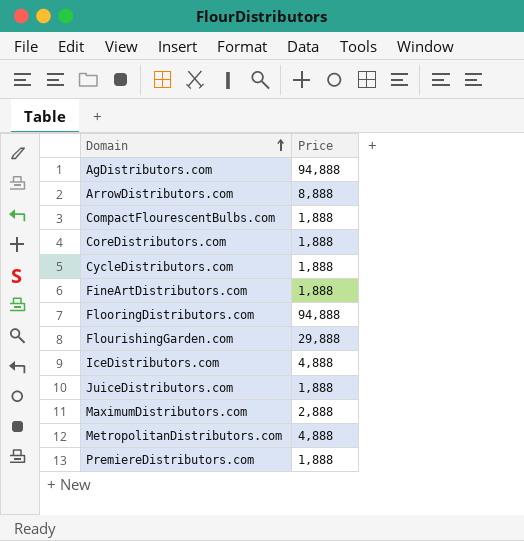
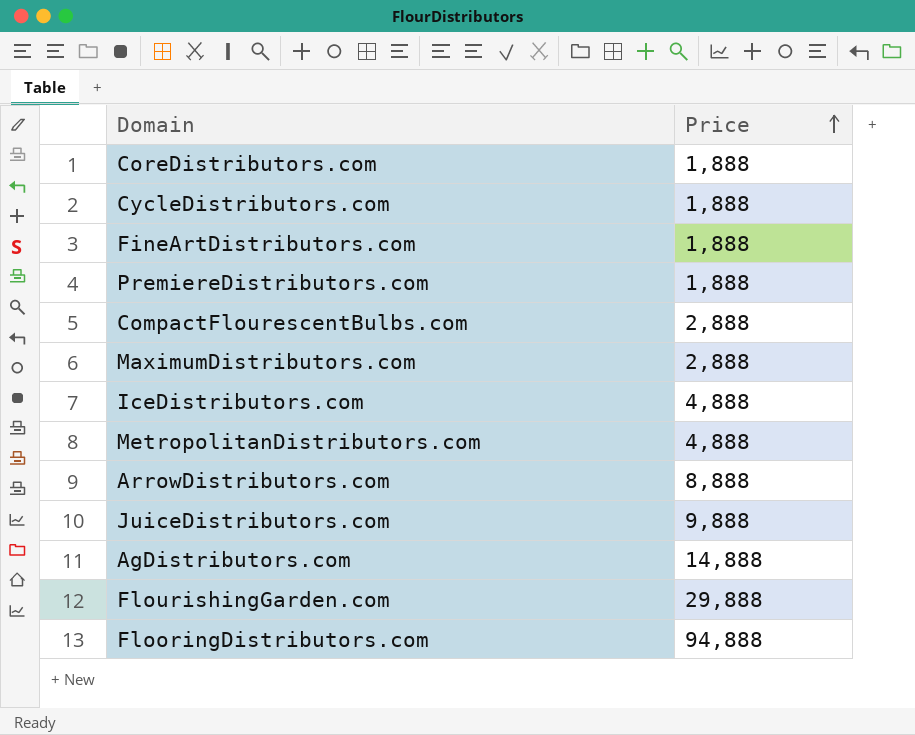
row order: Domain ascending -> Price ascending
CompactFlourescentBulbs.com | Price: 1,888 -> 2,888
JuiceDistributors.com | Price: 1,888 -> 9,888
AgDistributors.com | Price: 94,888 -> 14,888

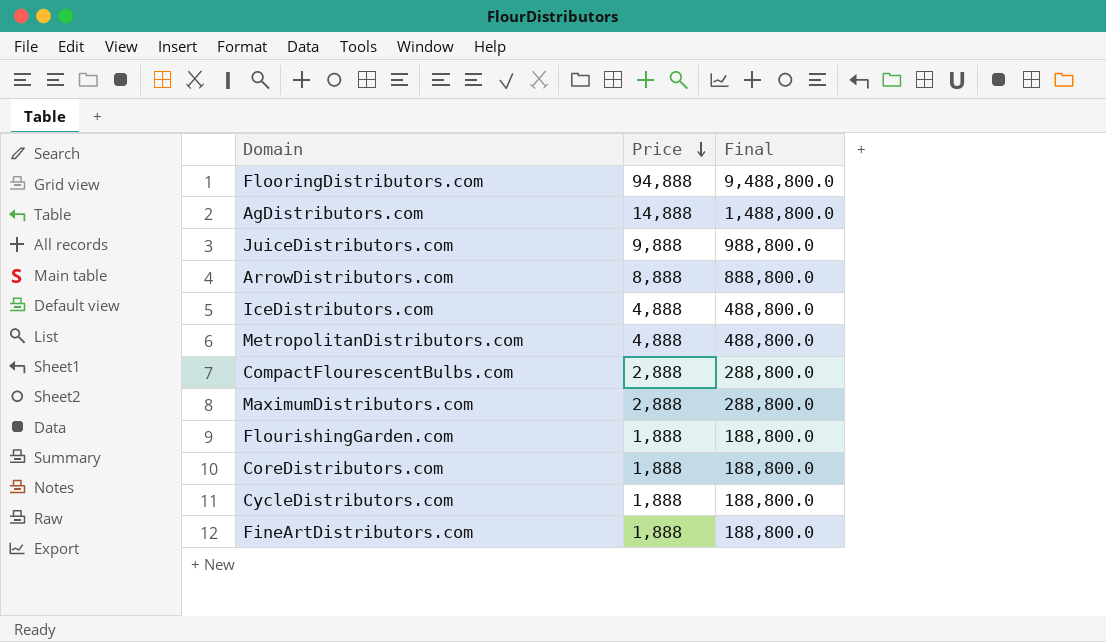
row order: Price ascending -> Price descending
column Final | formula: none -> [Price] * 100
row PremiereDistributors.com: 1,888 -> none
FlourishingGarden.com | Price: 29,888 -> 1,888

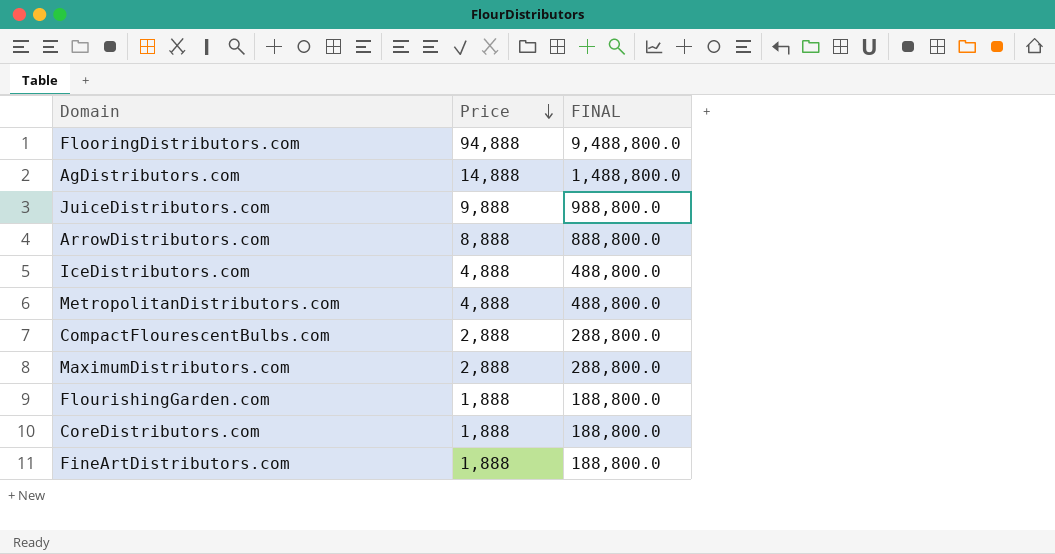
column name: Final -> FINAL
row CycleDistributors.com: 1,888 | 188,800.0 -> none

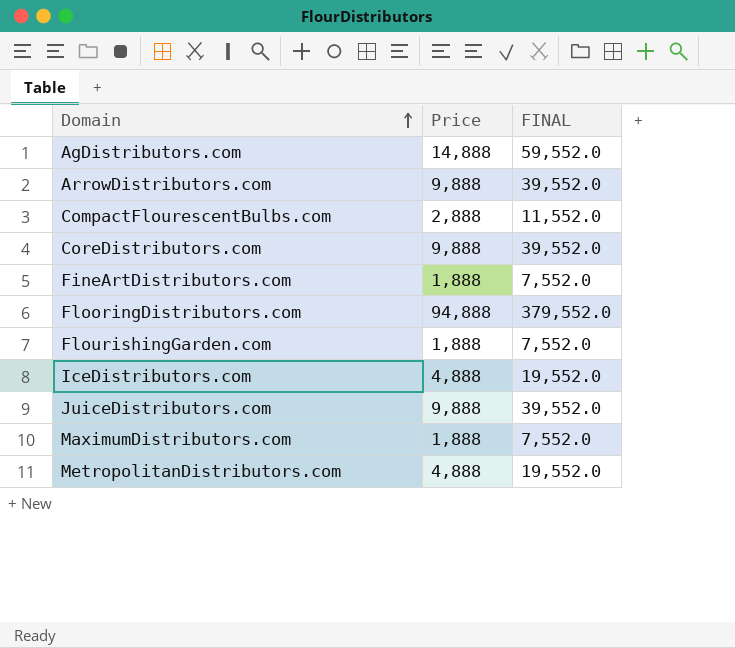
row order: Price descending -> Domain ascending
column FINAL | formula: [Price] * 100 -> [Price] * 4
ArrowDistributors.com | Price: 8,888 -> 9,888
CoreDistributors.com | Price: 1,888 -> 9,888
MaximumDistributors.com | Price: 2,888 -> 1,888

